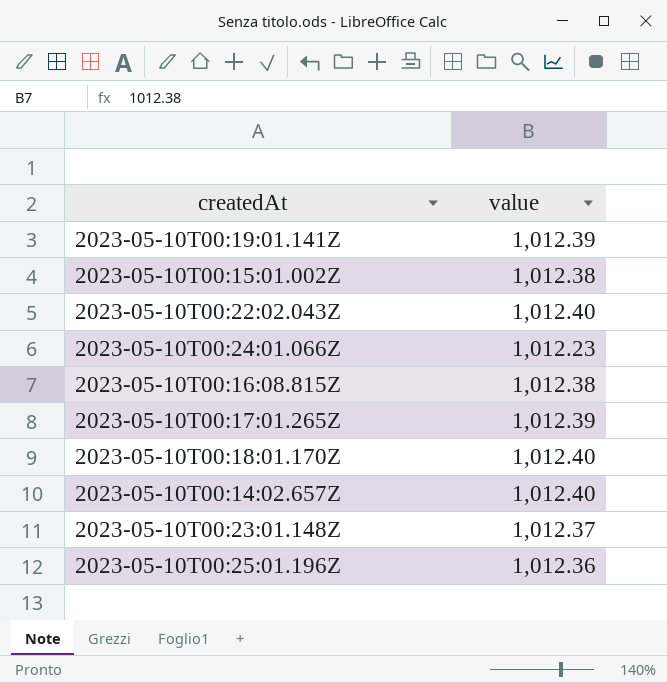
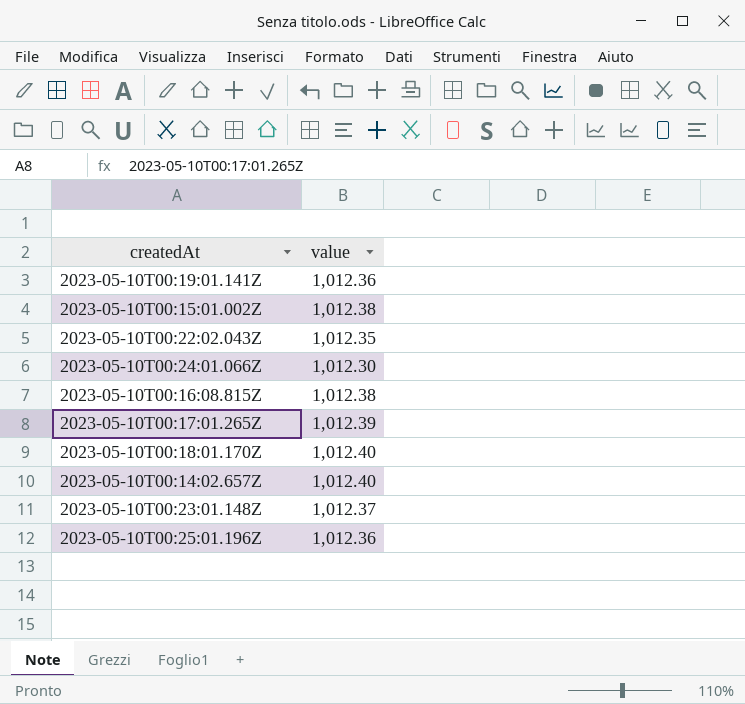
2023-05-10T00:19:01.141Z | value: 1,012.39 -> 1,012.36
2023-05-10T00:22:02.043Z | value: 1,012.40 -> 1,012.35
2023-05-10T00:24:01.066Z | value: 1,012.23 -> 1,012.30

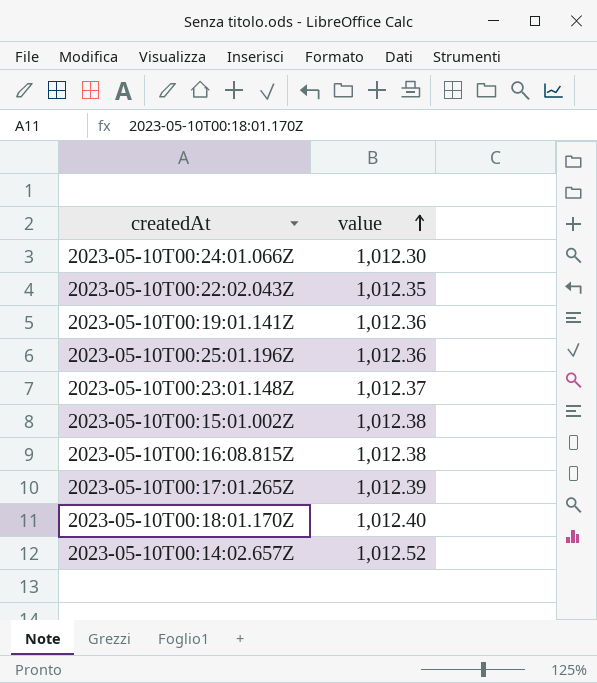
row order: none -> value ascending
2023-05-10T00:14:02.657Z | value: 1,012.40 -> 1,012.52

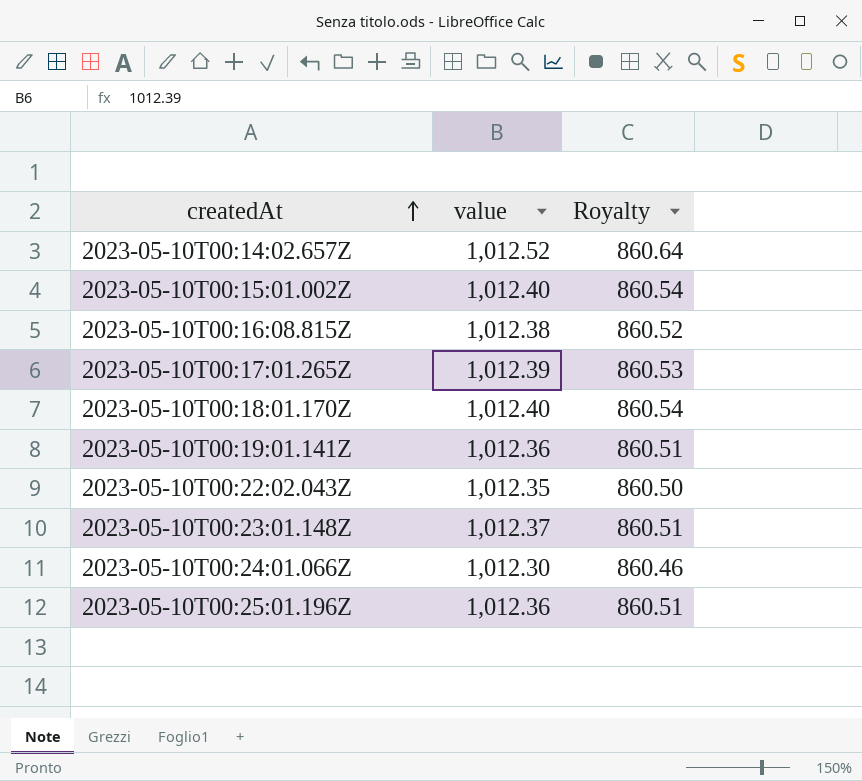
row order: value ascending -> createdAt ascending
column Royalty | formula: none -> [value] * 0.85
2023-05-10T00:15:01.002Z | value: 1,012.38 -> 1,012.40

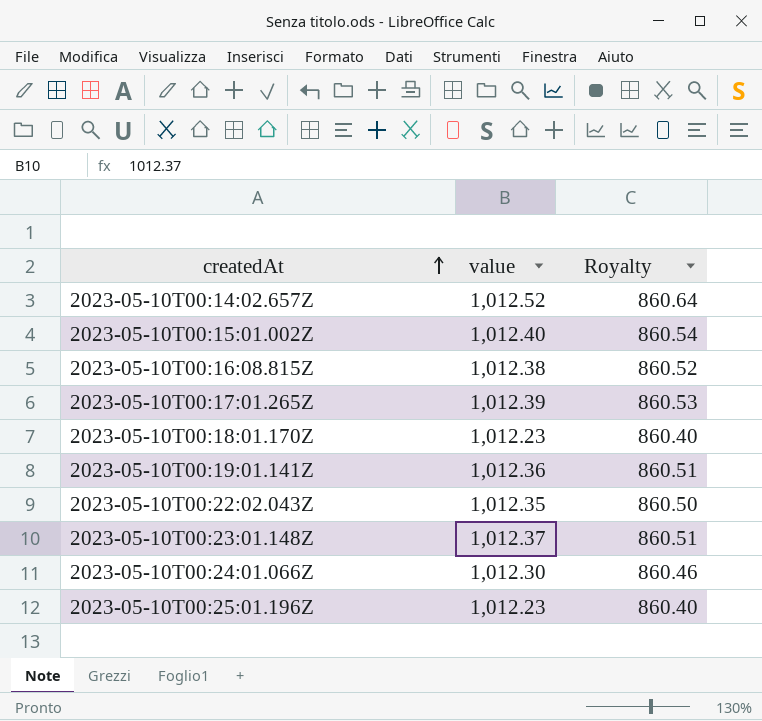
2023-05-10T00:18:01.170Z | value: 1,012.40 -> 1,012.23
2023-05-10T00:18:01.170Z | Royalty: 860.54 -> 860.40
2023-05-10T00:25:01.196Z | value: 1,012.36 -> 1,012.23
2023-05-10T00:25:01.196Z | Royalty: 860.51 -> 860.40

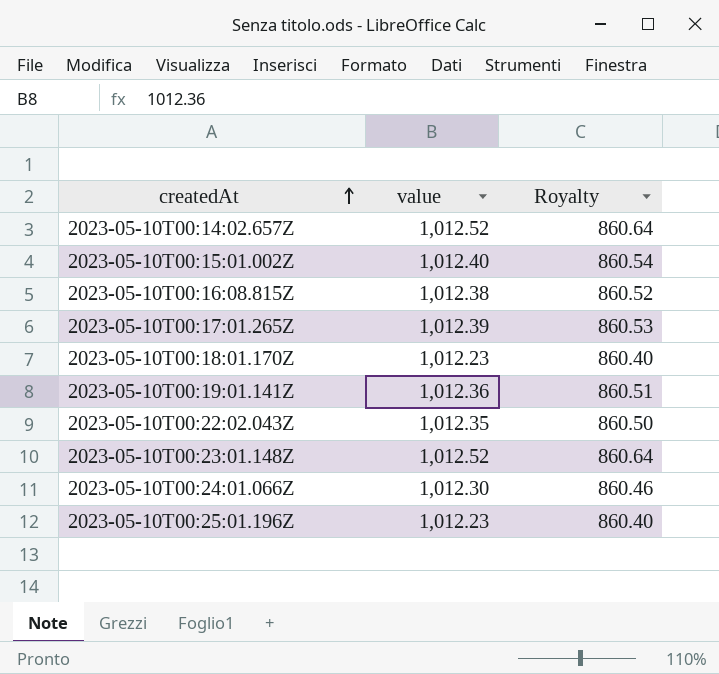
2023-05-10T00:23:01.148Z | value: 1,012.37 -> 1,012.52
2023-05-10T00:23:01.148Z | Royalty: 860.51 -> 860.64

